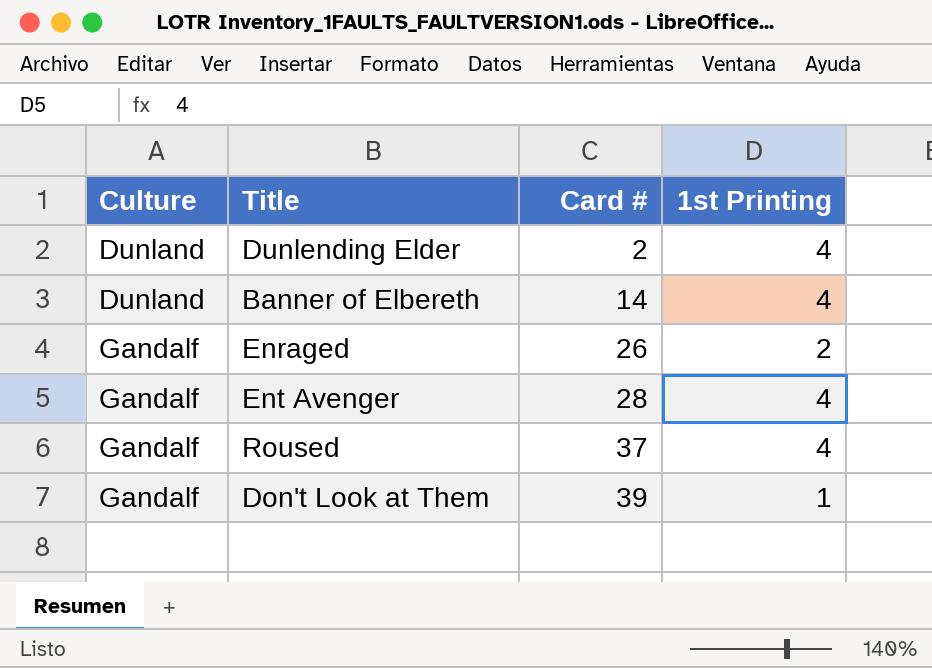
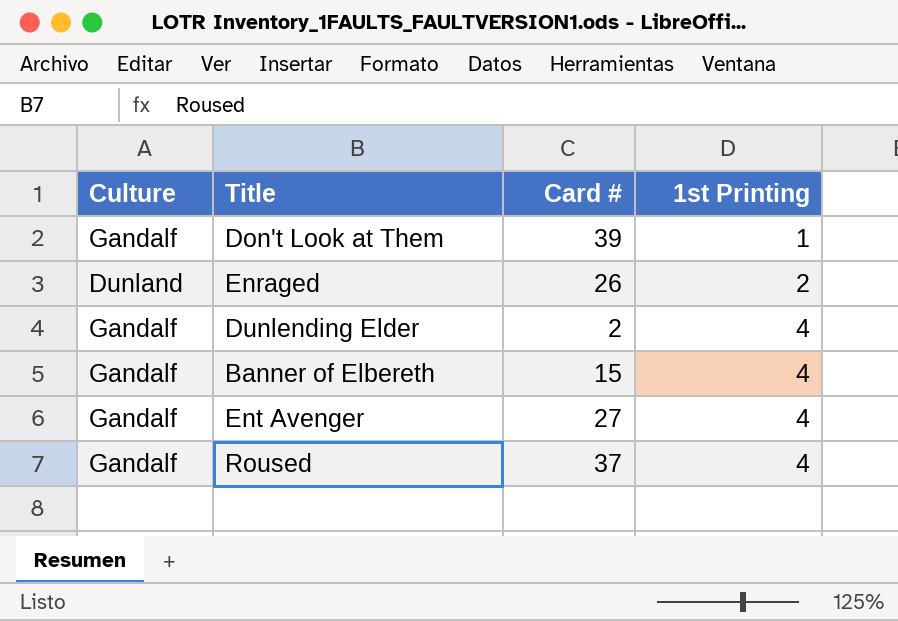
row order: Culture ascending -> 1st Printing ascending
Enraged | Culture: Gandalf -> Dunland
Dunlending Elder | Culture: Dunland -> Gandalf
Banner of Elbereth | Culture: Dunland -> Gandalf
Banner of Elbereth | Card #: 14 -> 15
Ent Avenger | Card #: 28 -> 27

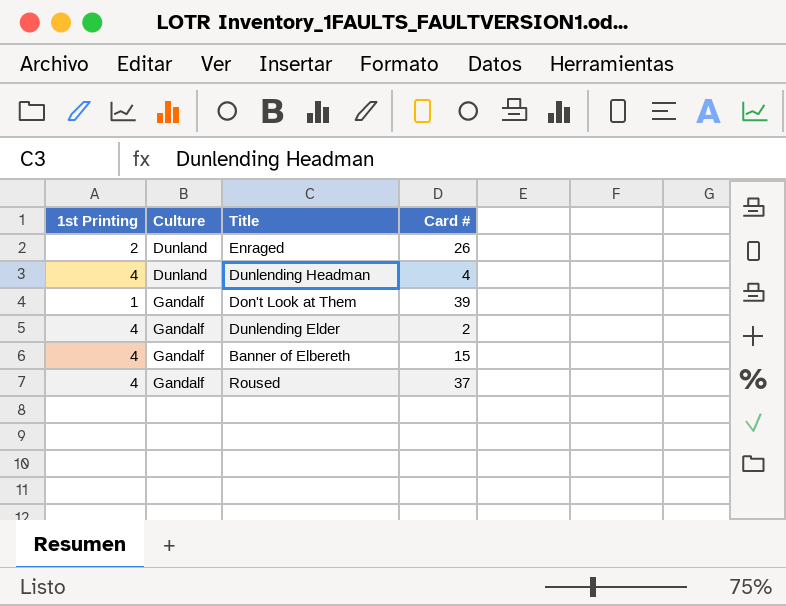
row order: 1st Printing ascending -> Culture ascending
column 1st Printing | position: 4 -> 1
row Ent Avenger: Gandalf | 27 | 4 -> none
row Dunlending Headman: none -> 4 | Dunland | 4

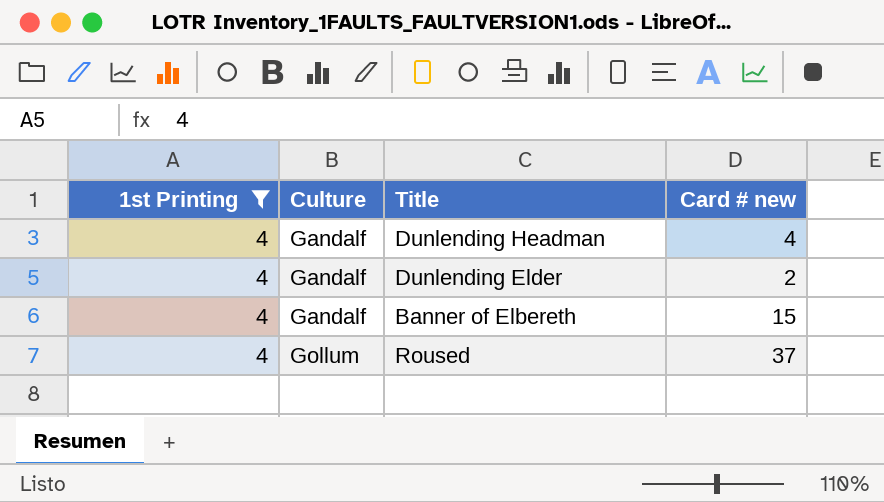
filter: none -> 1st Printing = 4
column name: Card # -> Card # new
Dunlending Headman | Culture: Dunland -> Gandalf
Roused | Culture: Gandalf -> Gollum

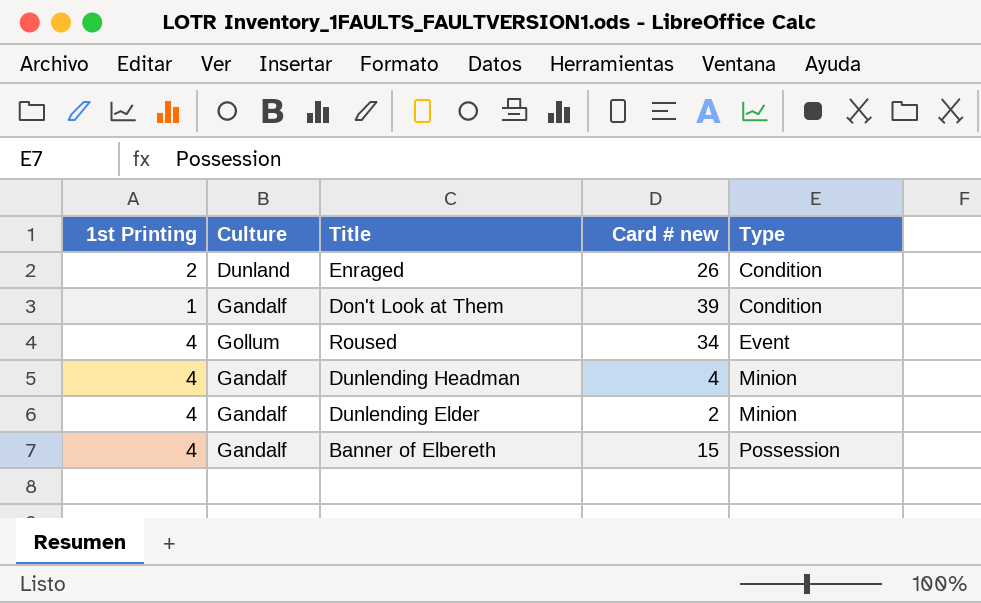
filter: 1st Printing = 4 -> none
row order: Culture ascending -> Type ascending
column Type | position: none -> 5
Roused | Card # new: 37 -> 34

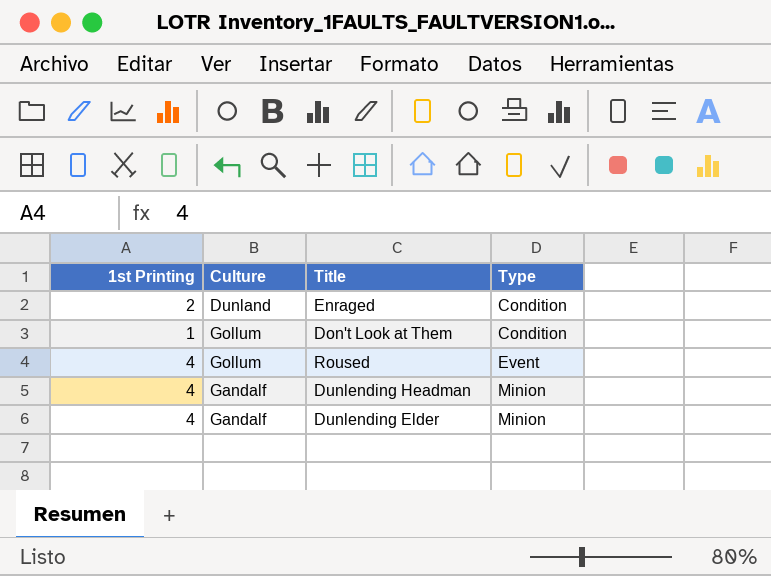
column Card # new | position: 4 -> none
row Banner of Elbereth: 4 | Gandalf | 15 | Possession -> none
Don't Look at Them | Culture: Gandalf -> Gollum

